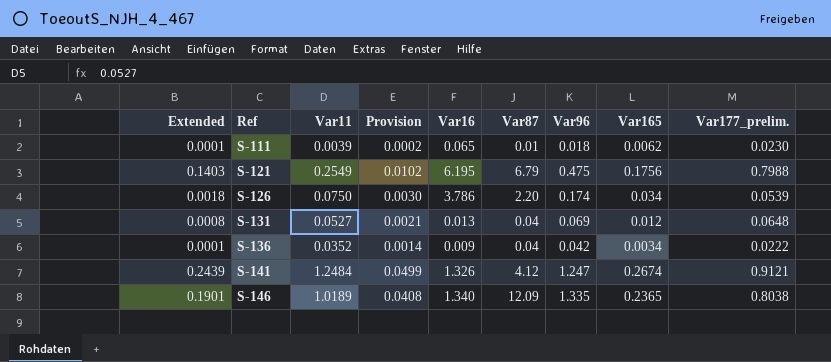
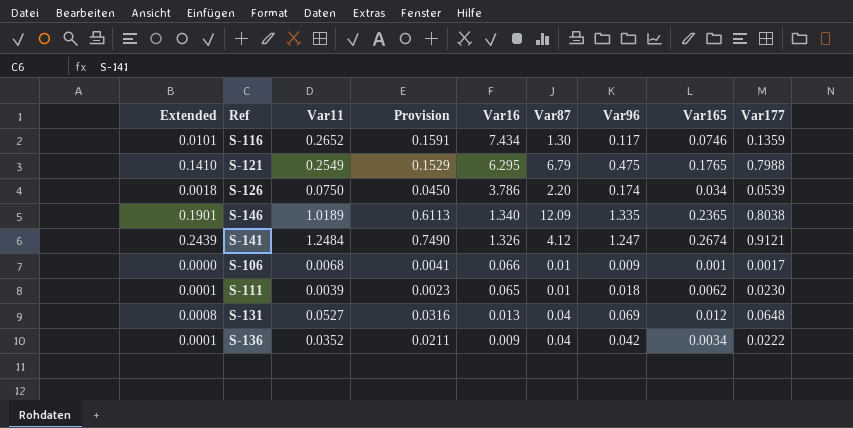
row order: Ref ascending -> Var16 descending
column Provision | formula: [Var11] * 0.04 -> [Var11] * 0.6
column name: Var177_prelim. -> Var177
row S-116: none -> 0.0101 | 0.2652 | 0.1591 | 7.434 | 1.30 | 0.117 | 0.0746 | 0.1359
S-121 | Extended: 0.1403 -> 0.1410
S-121 | Var16: 6.195 -> 6.295
S-121 | Var165: 0.1756 -> 0.1765
row S-106: none -> 0.0000 | 0.0068 | 0.0041 | 0.066 | 0.01 | 0.009 | 0.001 | 0.0017

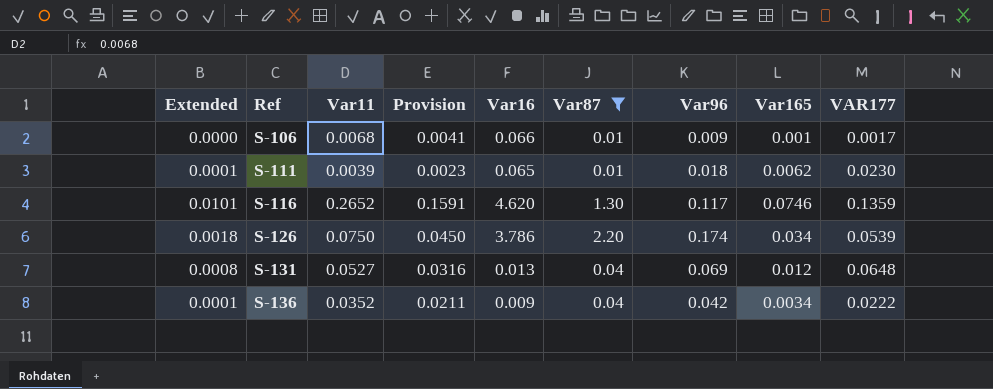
filter: none -> Var87 <= 2.20
row order: Var16 descending -> Ref ascending
column name: Var177 -> VAR177
S-116 | Var16: 7.434 -> 4.620

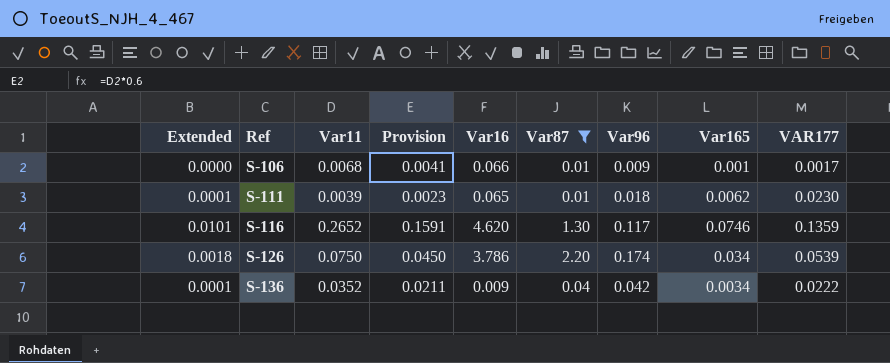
row S-131: 0.0008 | 0.0527 | 0.0316 | 0.013 | 0.04 | 0.069 | 0.012 | 0.0648 -> none

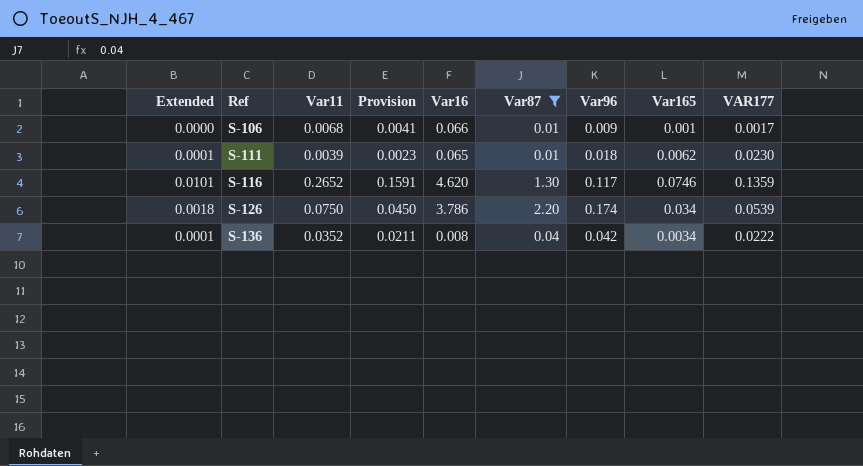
S-136 | Var16: 0.009 -> 0.008

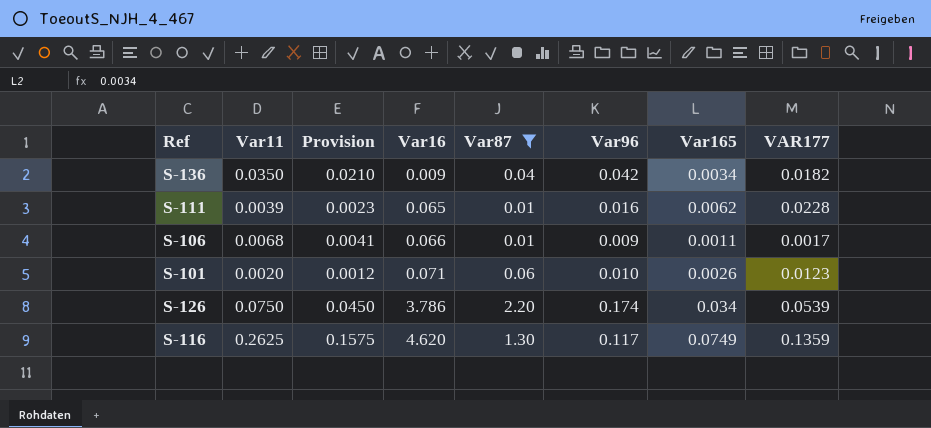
row order: Ref ascending -> Var16 ascending
column Extended | formula: [Var165] * [VAR177] -> none
S-136 | Var11: 0.0352 -> 0.0350
S-136 | Provision: 0.0211 -> 0.0210
S-136 | Var16: 0.008 -> 0.009
S-136 | VAR177: 0.0222 -> 0.0182
S-111 | Var96: 0.018 -> 0.016
S-111 | VAR177: 0.0230 -> 0.0228
S-106 | Var165: 0.001 -> 0.0011
row S-101: none -> 0.0020 | 0.0012 | 0.071 | 0.06 | 0.010 | 0.0026 | 0.0123
S-116 | Var11: 0.2652 -> 0.2625
S-116 | Provision: 0.1591 -> 0.1575
S-116 | Var165: 0.0746 -> 0.0749

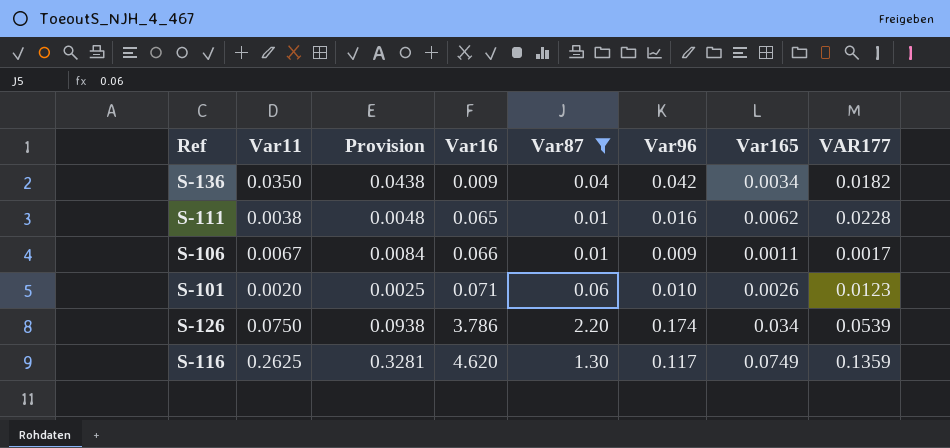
column Provision | formula: [Var11] * 0.6 -> [Var11] * 1.25
S-111 | Var11: 0.0039 -> 0.0038
S-106 | Var11: 0.0068 -> 0.0067

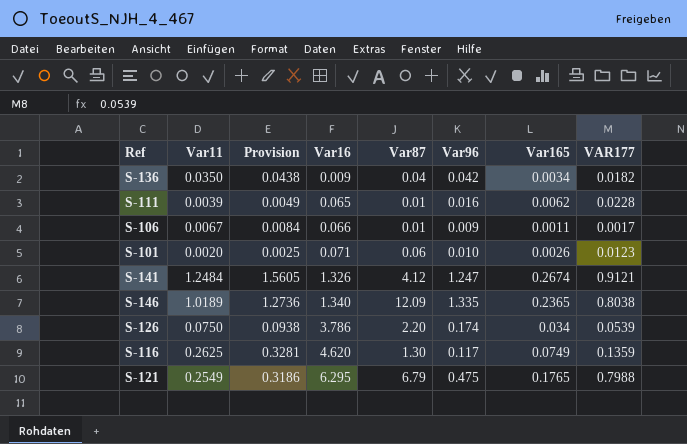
filter: Var87 <= 2.20 -> none
S-111 | Var11: 0.0038 -> 0.0039
S-111 | Provision: 0.0048 -> 0.0049

